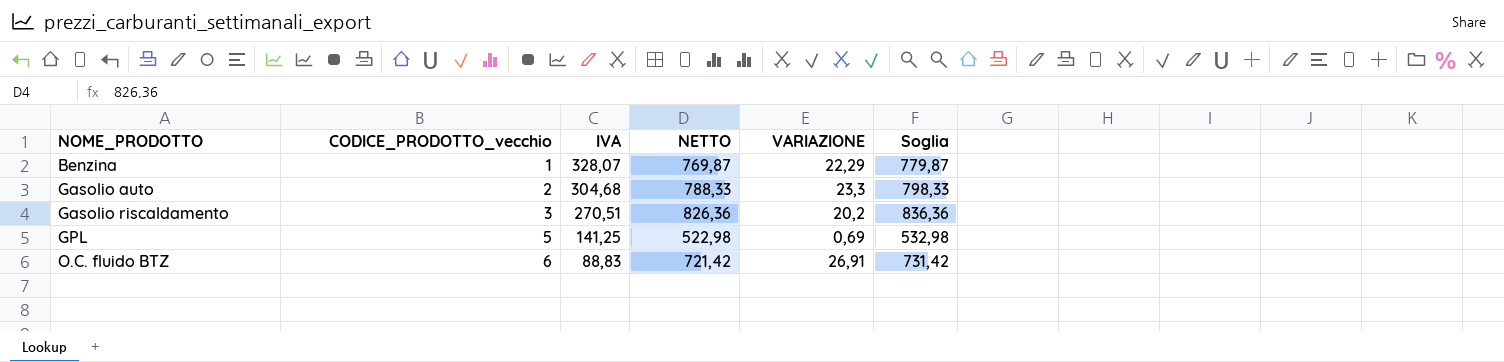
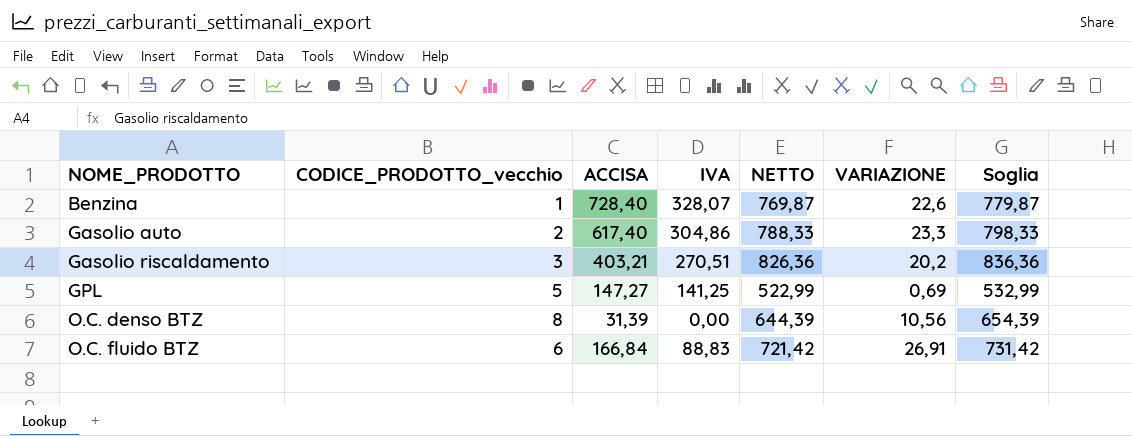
column ACCISA | position: none -> 3
Benzina | VARIAZIONE: 22,29 -> 22,6
Gasolio auto | IVA: 304,68 -> 304,86
GPL | NETTO: 522,98 -> 522,99
GPL | Soglia: 532,98 -> 532,99
row O.C. denso BTZ: none -> 8 | 31,39 | 0,00 | 644,39 | 10,56 | 654,39

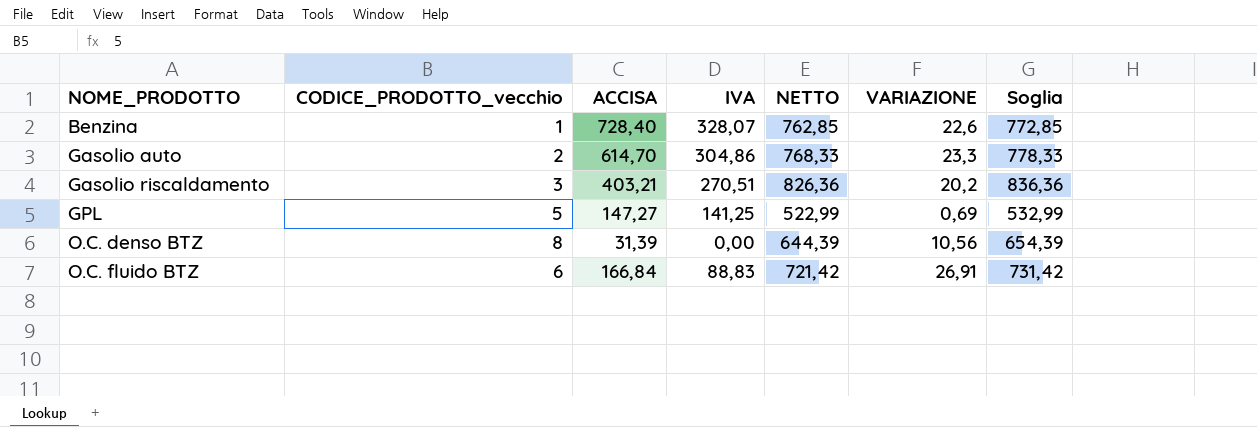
Benzina | NETTO: 769,87 -> 762,85
Benzina | Soglia: 779,87 -> 772,85
Gasolio auto | ACCISA: 617,40 -> 614,70
Gasolio auto | NETTO: 788,33 -> 768,33
Gasolio auto | Soglia: 798,33 -> 778,33

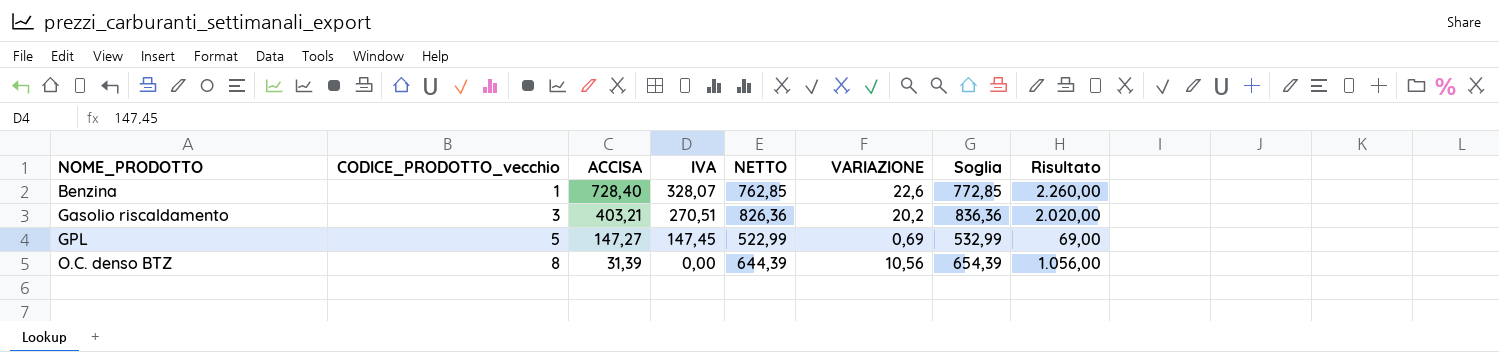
column Risultato | formula: none -> [VARIAZIONE] * 100
row Gasolio auto: 2 | 614,70 | 304,86 | 768,33 | 23,3 | 778,33 -> none
row O.C. fluido BTZ: 6 | 166,84 | 88,83 | 721,42 | 26,91 | 731,42 -> none
GPL | IVA: 141,25 -> 147,45

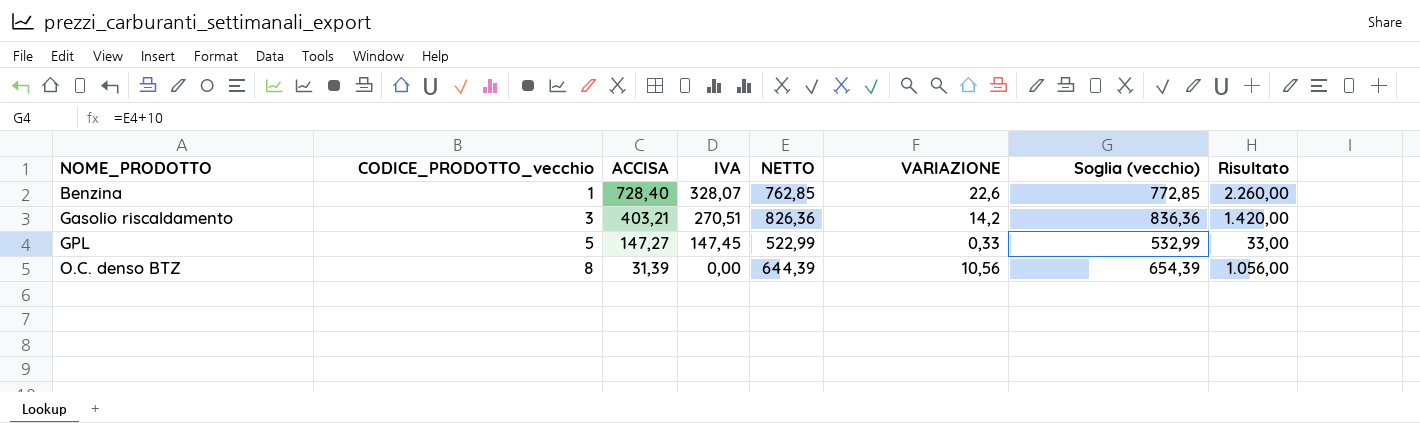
column name: Soglia -> Soglia (vecchio)
Gasolio riscaldamento | VARIAZIONE: 20,2 -> 14,2
Gasolio riscaldamento | Risultato: 2.020,00 -> 1.420,00
GPL | VARIAZIONE: 0,69 -> 0,33
GPL | Risultato: 69,00 -> 33,00

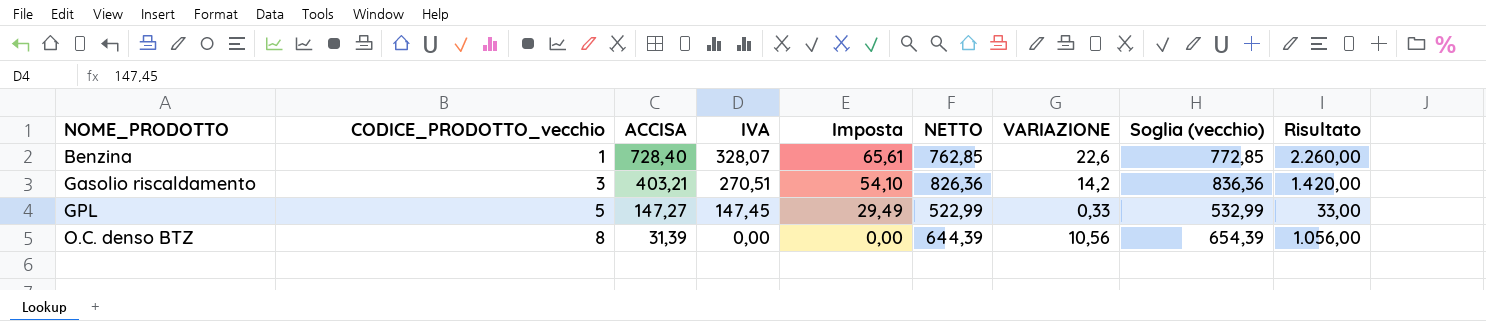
column Imposta | formula: none -> [IVA] * 0,2

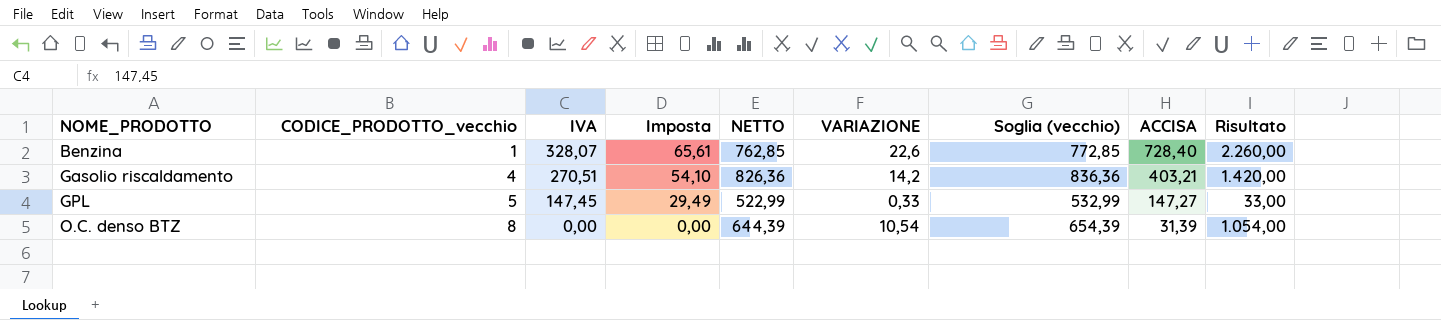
column ACCISA | position: 3 -> 8
Gasolio riscaldamento | CODICE_PRODOTTO_vecchio: 3 -> 4
O.C. denso BTZ | VARIAZIONE: 10,56 -> 10,54
O.C. denso BTZ | Risultato: 1.056,00 -> 1.054,00

